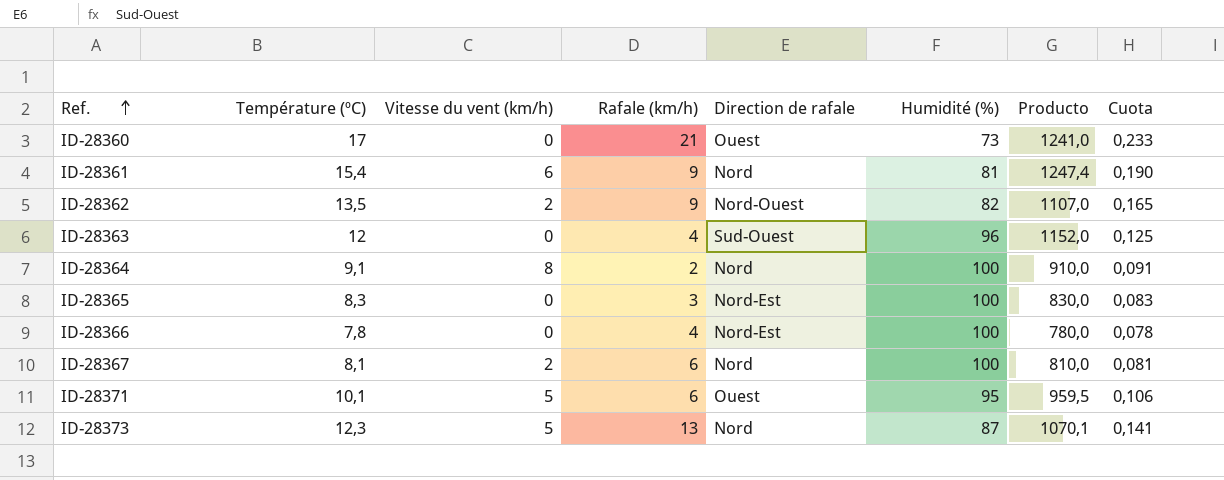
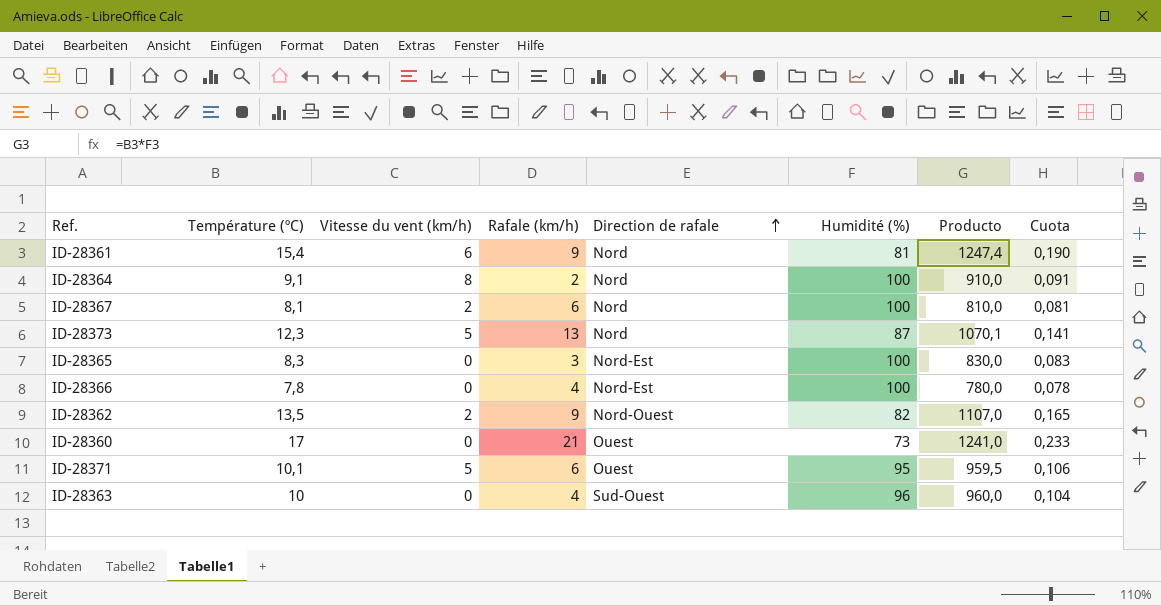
row order: Ref. ascending -> Direction de rafale ascending
ID-28363 | Température (ºC): 12 -> 10
ID-28363 | Producto: 1152,0 -> 960,0
ID-28363 | Cuota: 0,125 -> 0,104

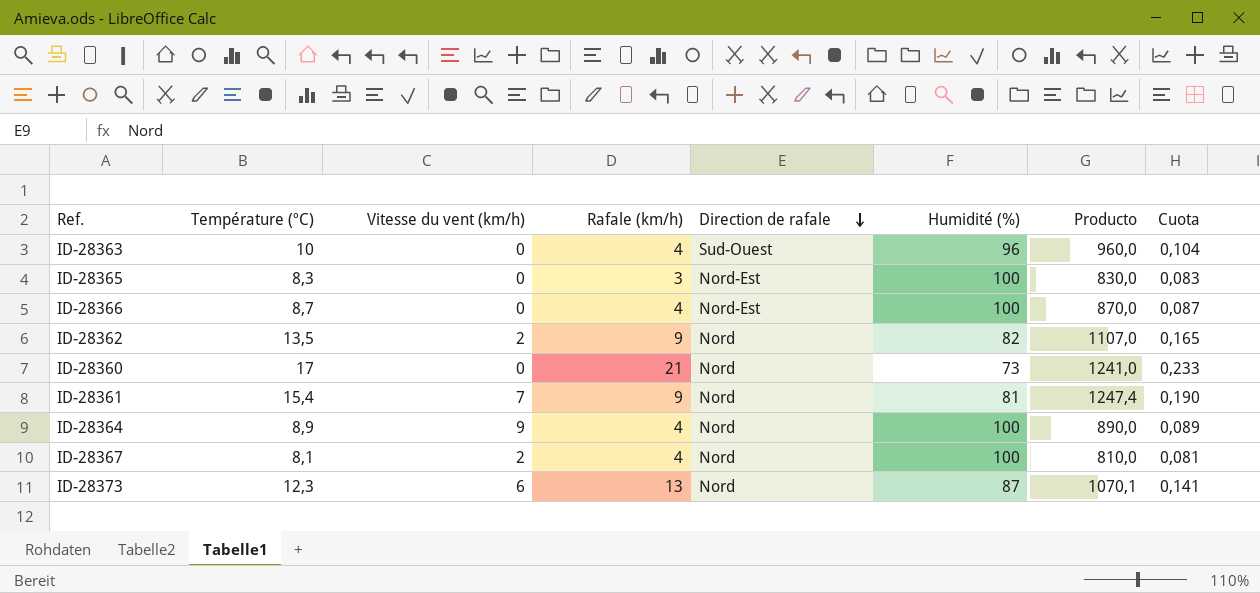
row order: Direction de rafale ascending -> Direction de rafale descending
row ID-28371: 10,1 | 5 | 6 | Ouest | 95 | 959,5 | 0,106 -> none
ID-28366 | Température (ºC): 7,8 -> 8,7
ID-28366 | Producto: 780,0 -> 870,0
ID-28366 | Cuota: 0,078 -> 0,087
ID-28362 | Direction de rafale: Nord-Ouest -> Nord
ID-28360 | Direction de rafale: Ouest -> Nord
ID-28361 | Vitesse du vent (km/h): 6 -> 7
ID-28364 | Température (ºC): 9,1 -> 8,9
ID-28364 | Vitesse du vent (km/h): 8 -> 9
ID-28364 | Rafale (km/h): 2 -> 4
ID-28364 | Producto: 910,0 -> 890,0
ID-28364 | Cuota: 0,091 -> 0,089
ID-28367 | Rafale (km/h): 6 -> 4
ID-28373 | Vitesse du vent (km/h): 5 -> 6

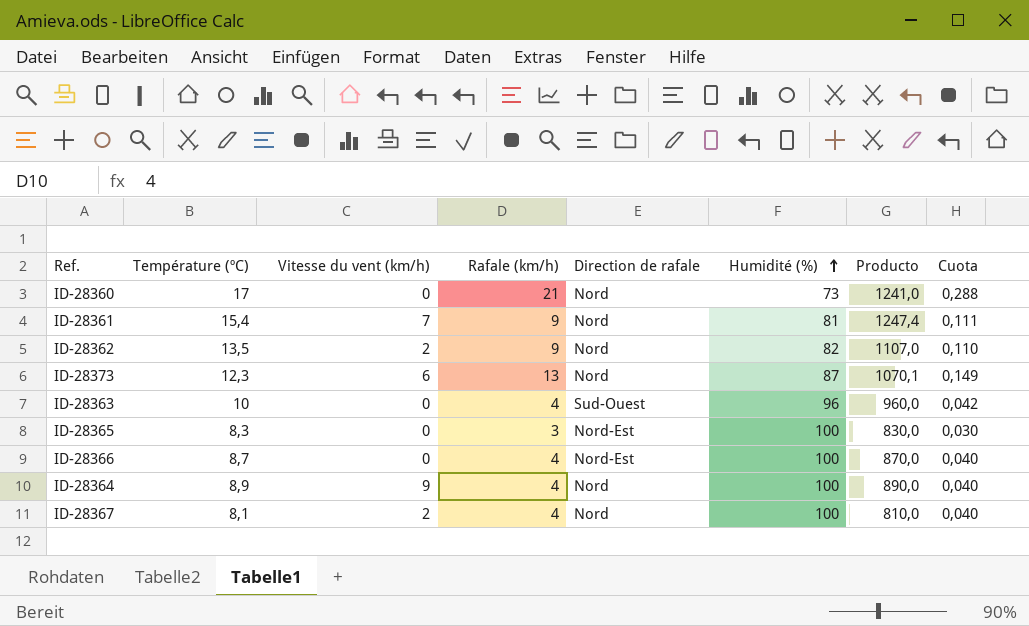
row order: Direction de rafale descending -> Humidité (%) ascending
column Cuota | formula: [Température (ºC)] / [Humidité (%)] -> [Rafale (km/h)] / [Humidité (%)]

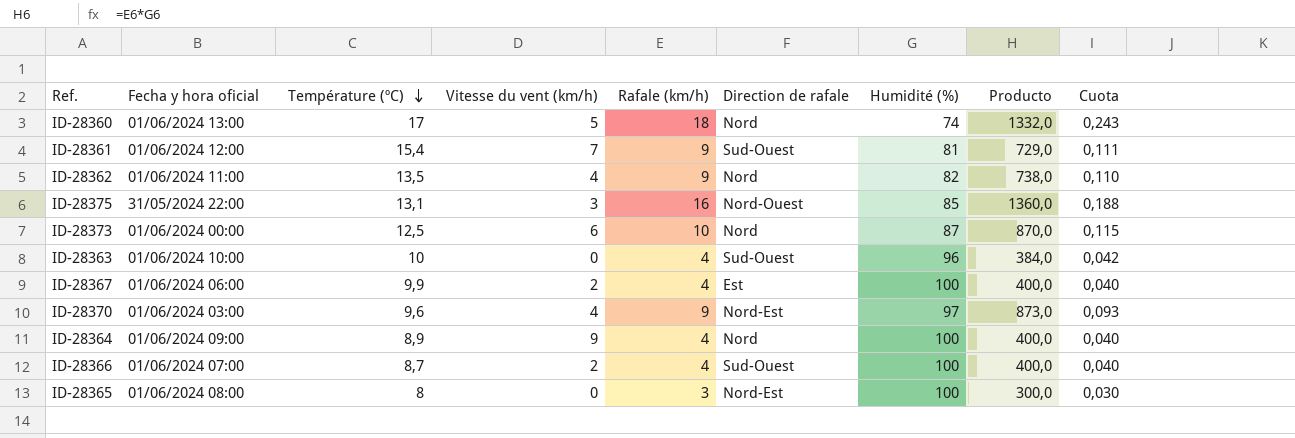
row order: Humidité (%) ascending -> Température (ºC) descending
column Fecha y hora oficial | position: none -> 2
column Producto | formula: [Température (ºC)] * [Humidité (%)] -> [Rafale (km/h)] * [Humidité (%)]
ID-28360 | Vitesse du vent (km/h): 0 -> 5
ID-28360 | Rafale (km/h): 21 -> 18
ID-28360 | Humidité (%): 73 -> 74
ID-28360 | Cuota: 0,288 -> 0,243
ID-28361 | Direction de rafale: Nord -> Sud-Ouest
ID-28362 | Vitesse du vent (km/h): 2 -> 4
row ID-28375: none -> 31/05/2024 22:00 | 13,1 | 3 | 16 | Nord-Ouest | 85 | 1360,0 | 0,188
ID-28373 | Température (ºC): 12,3 -> 12,5
ID-28373 | Rafale (km/h): 13 -> 10
ID-28373 | Cuota: 0,149 -> 0,115
ID-28367 | Température (ºC): 8,1 -> 9,9
ID-28367 | Direction de rafale: Nord -> Est
row ID-28370: none -> 01/06/2024 03:00 | 9,6 | 4 | 9 | Nord-Est | 97 | 873,0 | 0,093
ID-28366 | Vitesse du vent (km/h): 0 -> 2
ID-28366 | Direction de rafale: Nord-Est -> Sud-Ouest
ID-28365 | Température (ºC): 8,3 -> 8

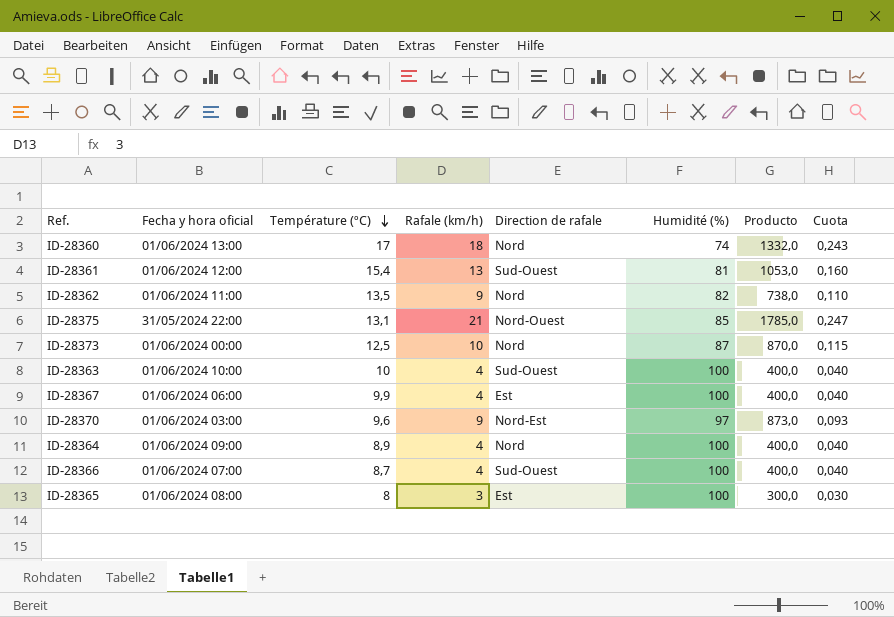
column Vitesse du vent (km/h) | position: 4 -> none
ID-28361 | Rafale (km/h): 9 -> 13
ID-28361 | Producto: 729,0 -> 1053,0
ID-28361 | Cuota: 0,111 -> 0,160
ID-28375 | Rafale (km/h): 16 -> 21
ID-28375 | Producto: 1360,0 -> 1785,0
ID-28375 | Cuota: 0,188 -> 0,247
ID-28363 | Humidité (%): 96 -> 100
ID-28363 | Producto: 384,0 -> 400,0
ID-28363 | Cuota: 0,042 -> 0,040
ID-28365 | Direction de rafale: Nord-Est -> Est

